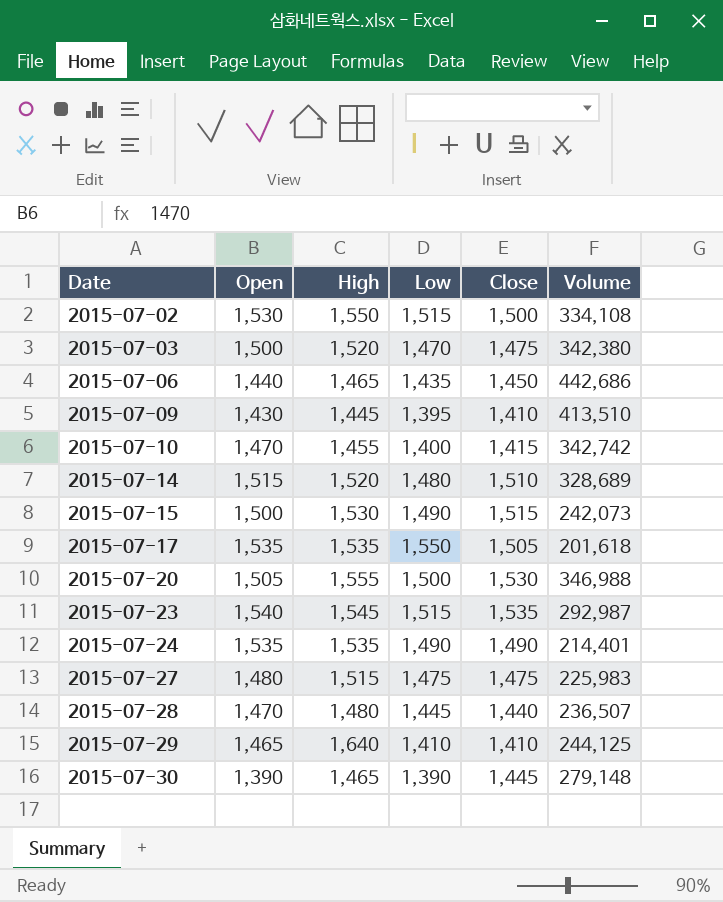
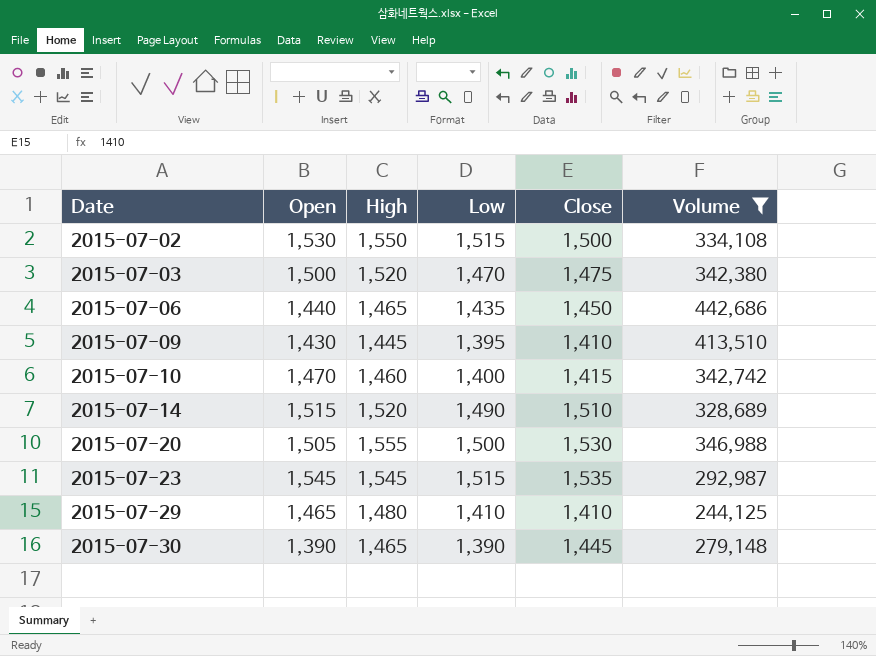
filter: none -> Volume >= 244,125
2015-07-10 | High: 1,455 -> 1,460
2015-07-14 | Low: 1,480 -> 1,490
2015-07-23 | Open: 1,540 -> 1,545
2015-07-29 | High: 1,640 -> 1,480

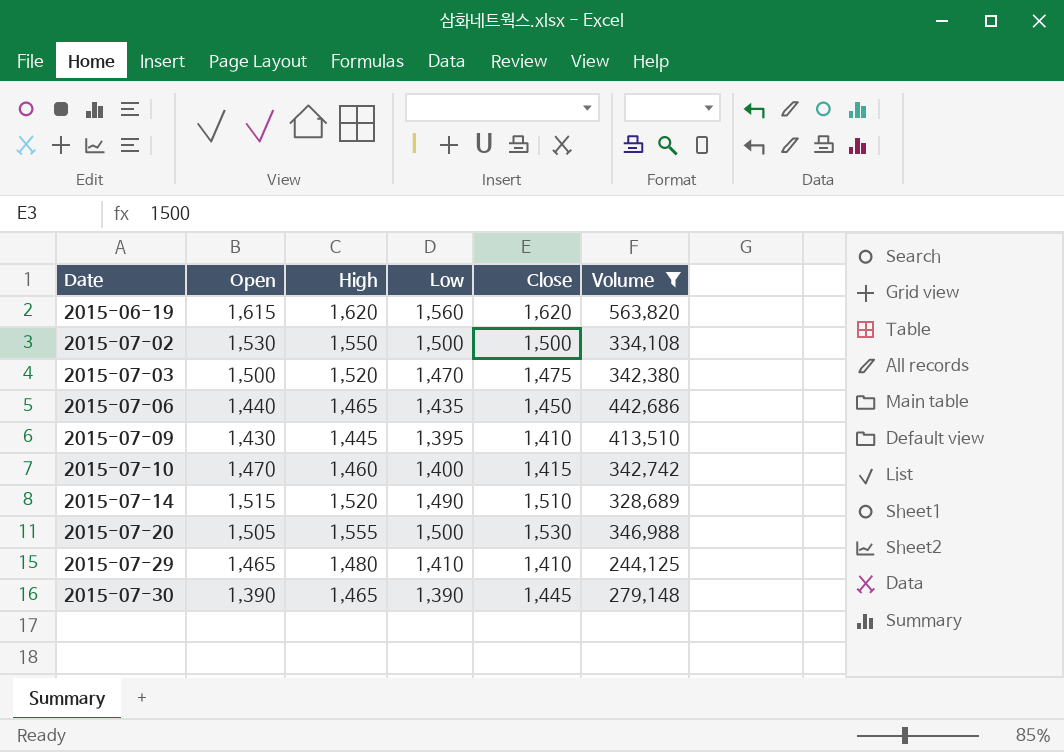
row 2015-07-23: 1,545 | 1,545 | 1,515 | 1,535 | 292,987 -> none
row 2015-06-19: none -> 1,615 | 1,620 | 1,560 | 1,620 | 563,820
2015-07-02 | Low: 1,515 -> 1,500

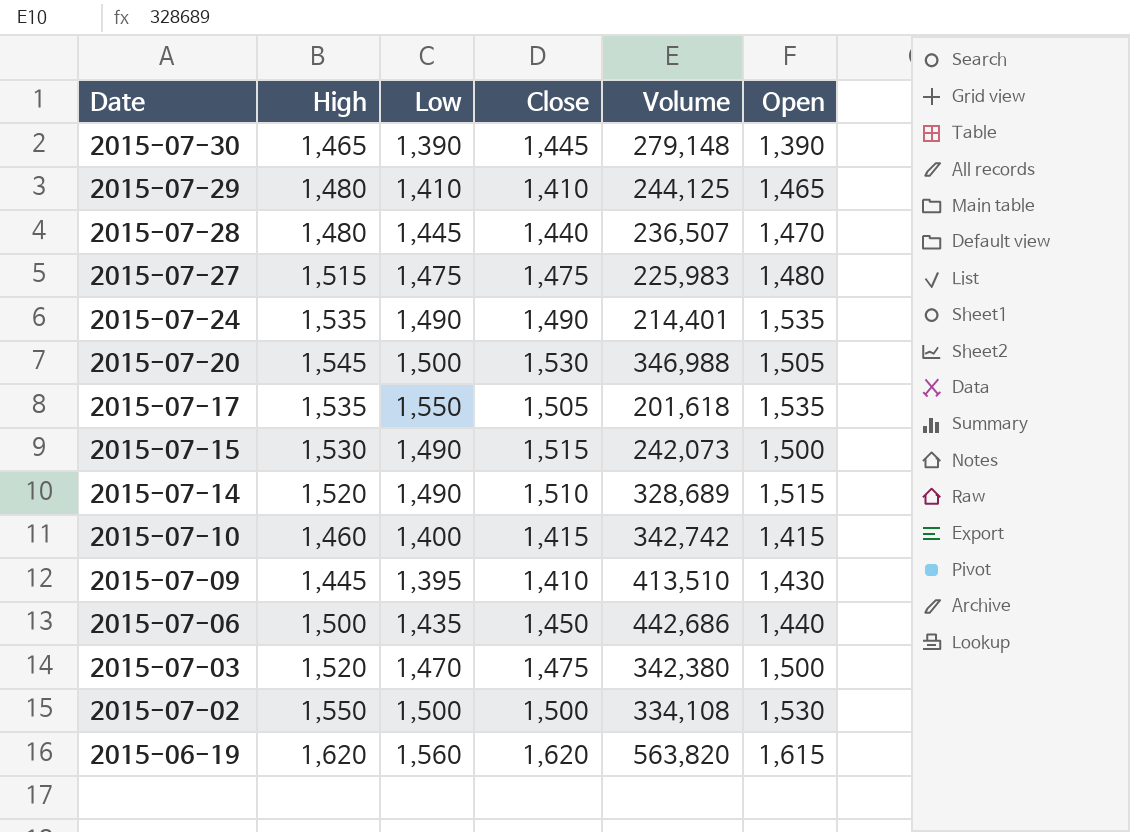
filter: Volume >= 244,125 -> none
row order: Date ascending -> Date descending
column Open | position: 2 -> 6
2015-07-20 | High: 1,555 -> 1,545
2015-07-10 | Open: 1,470 -> 1,415
2015-07-06 | High: 1,465 -> 1,500

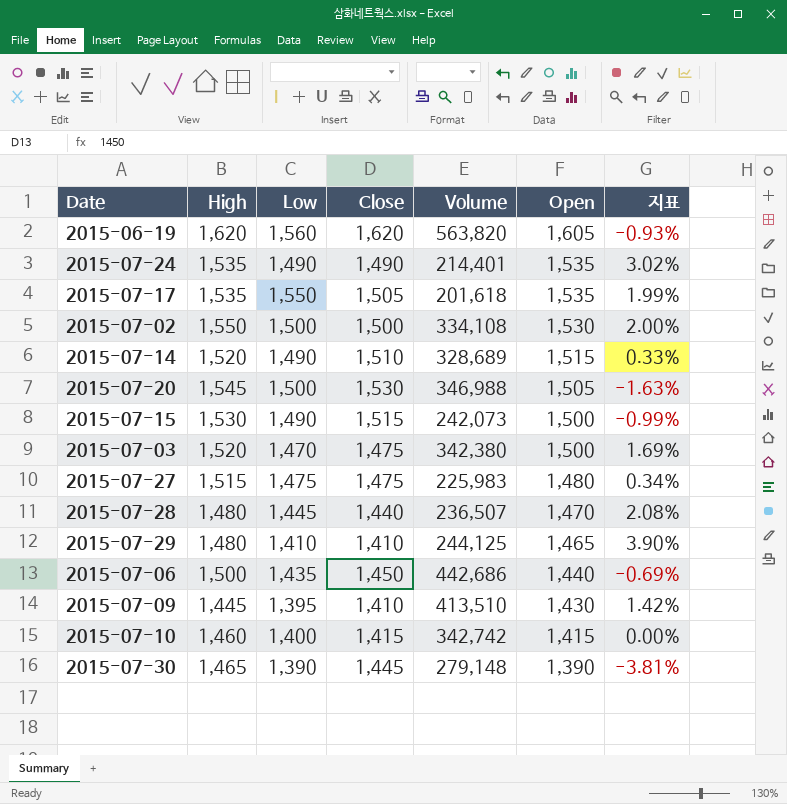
row order: Date descending -> Open descending
column 지표 | formula: none -> ([Open] - [Close]) / [Close]
2015-06-19 | Open: 1,615 -> 1,605

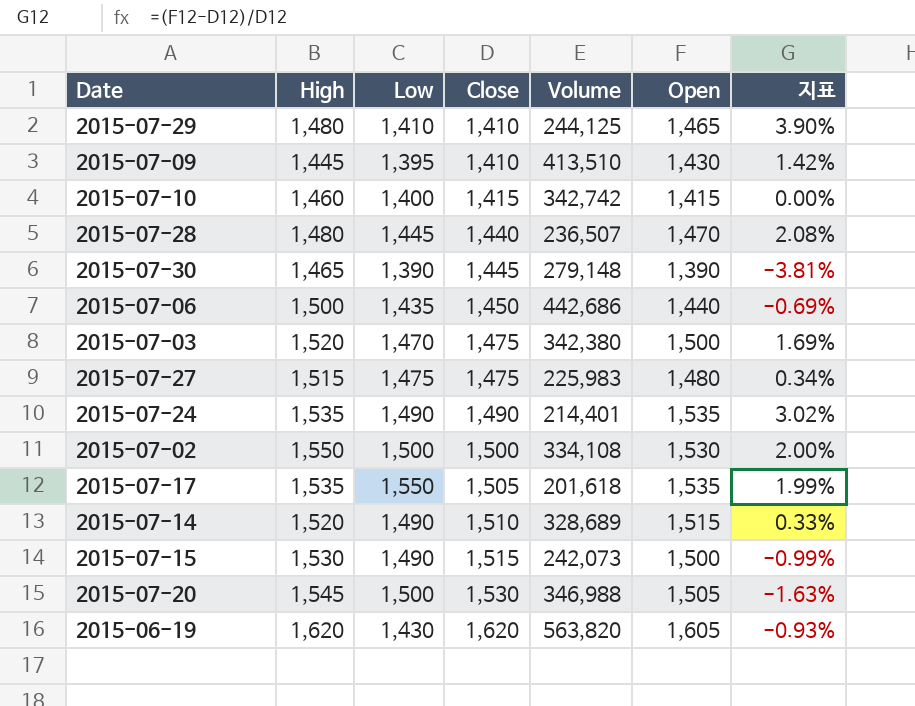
row order: Open descending -> Close ascending
2015-06-19 | Low: 1,560 -> 1,430

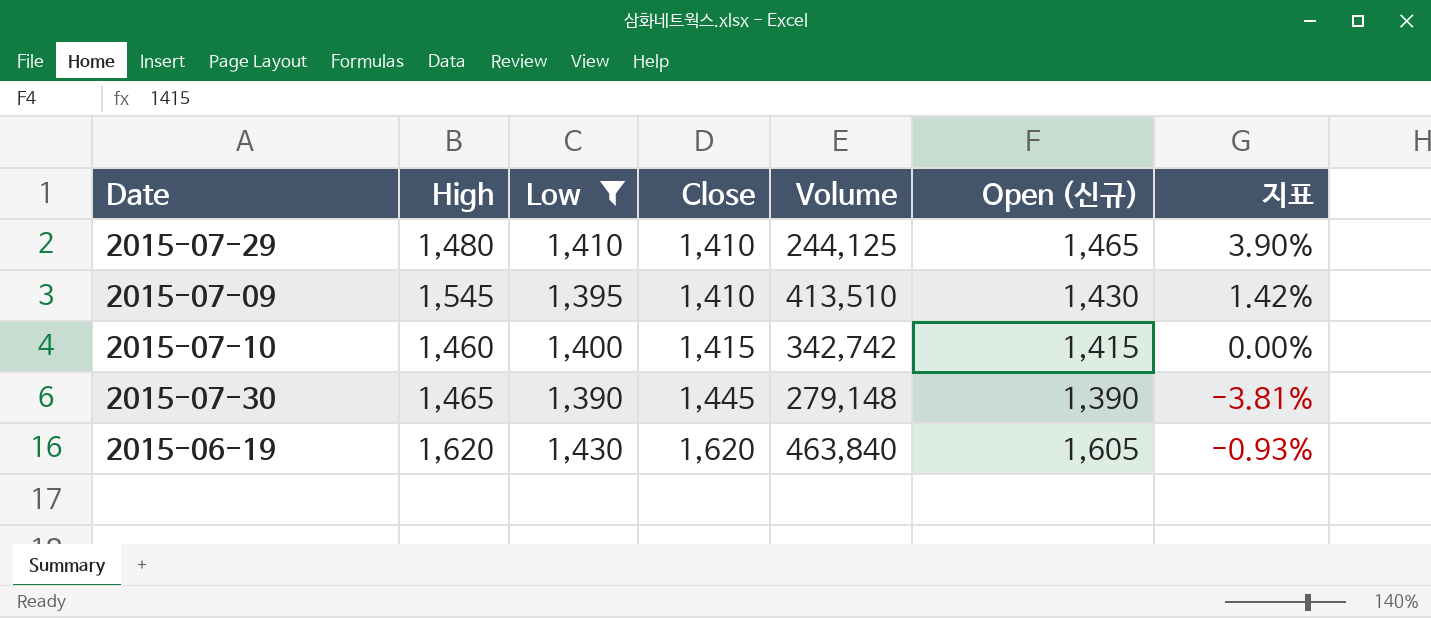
filter: none -> Low <= 1,430
column name: Open -> Open (신규)
2015-07-09 | High: 1,445 -> 1,545
2015-06-19 | Volume: 563,820 -> 463,840

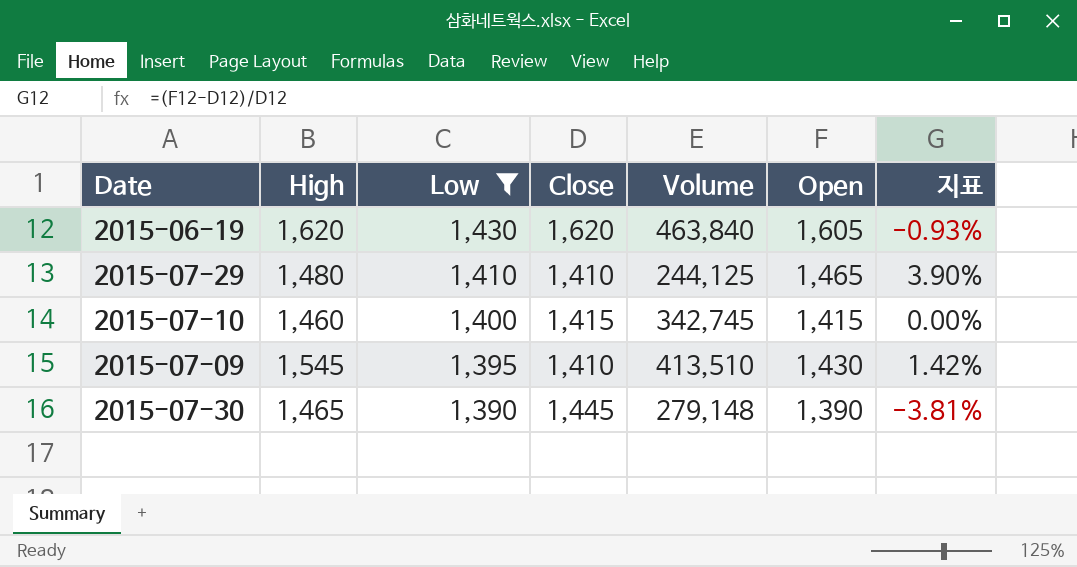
row order: Close ascending -> Low descending
column name: Open (신규) -> Open
2015-07-10 | Volume: 342,742 -> 342,745

